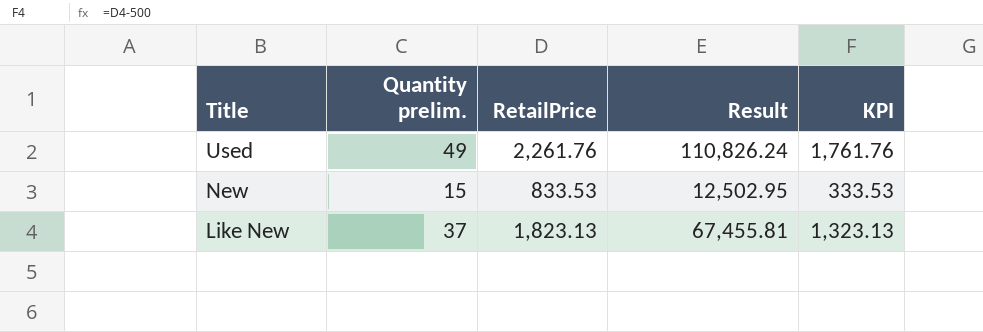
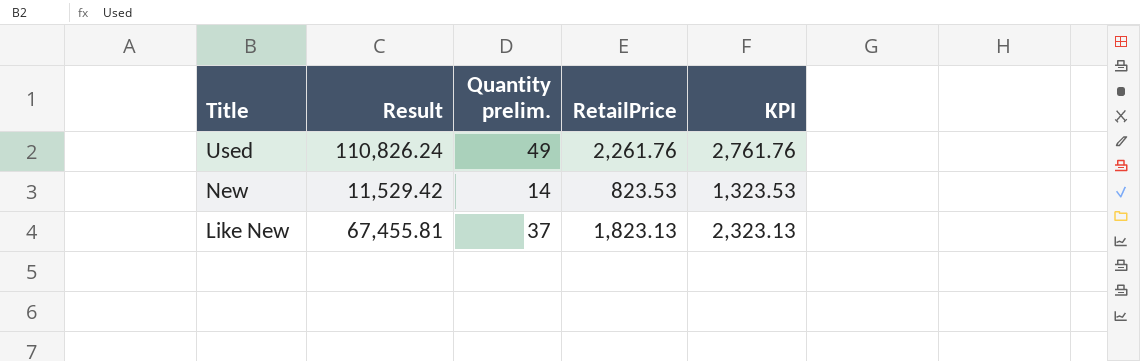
column Result | position: 4 -> 2
column KPI | formula: [RetailPrice] - 500 -> [RetailPrice] + 500
New | Result: 12,502.95 -> 11,529.42
New | Quantity prelim.: 15 -> 14
New | RetailPrice: 833.53 -> 823.53

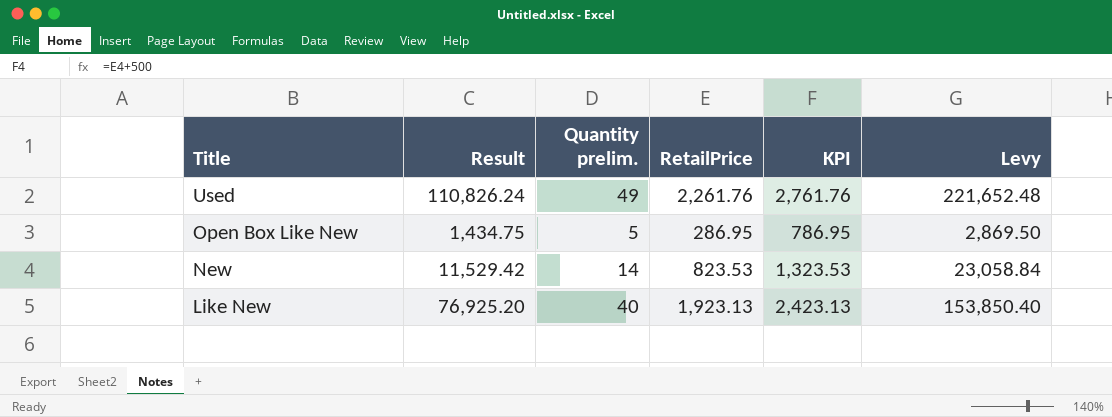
column Levy | formula: none -> [Result] * 2
row Open Box Like New: none -> 1,434.75 | 5 | 286.95 | 786.95 | 2,869.50
Like New | Result: 67,455.81 -> 76,925.20
Like New | Quantity prelim.: 37 -> 40
Like New | RetailPrice: 1,823.13 -> 1,923.13
Like New | KPI: 2,323.13 -> 2,423.13

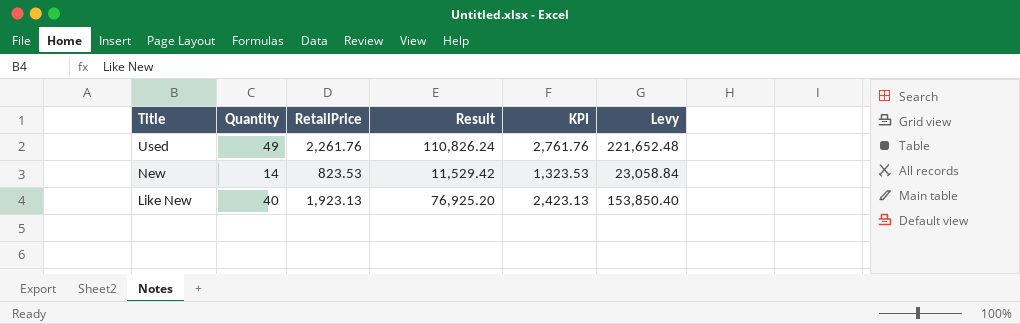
column name: Quantity prelim. -> Quantity
column Result | position: 2 -> 4
row Open Box Like New: 1,434.75 | 5 | 286.95 | 786.95 | 2,869.50 -> none

